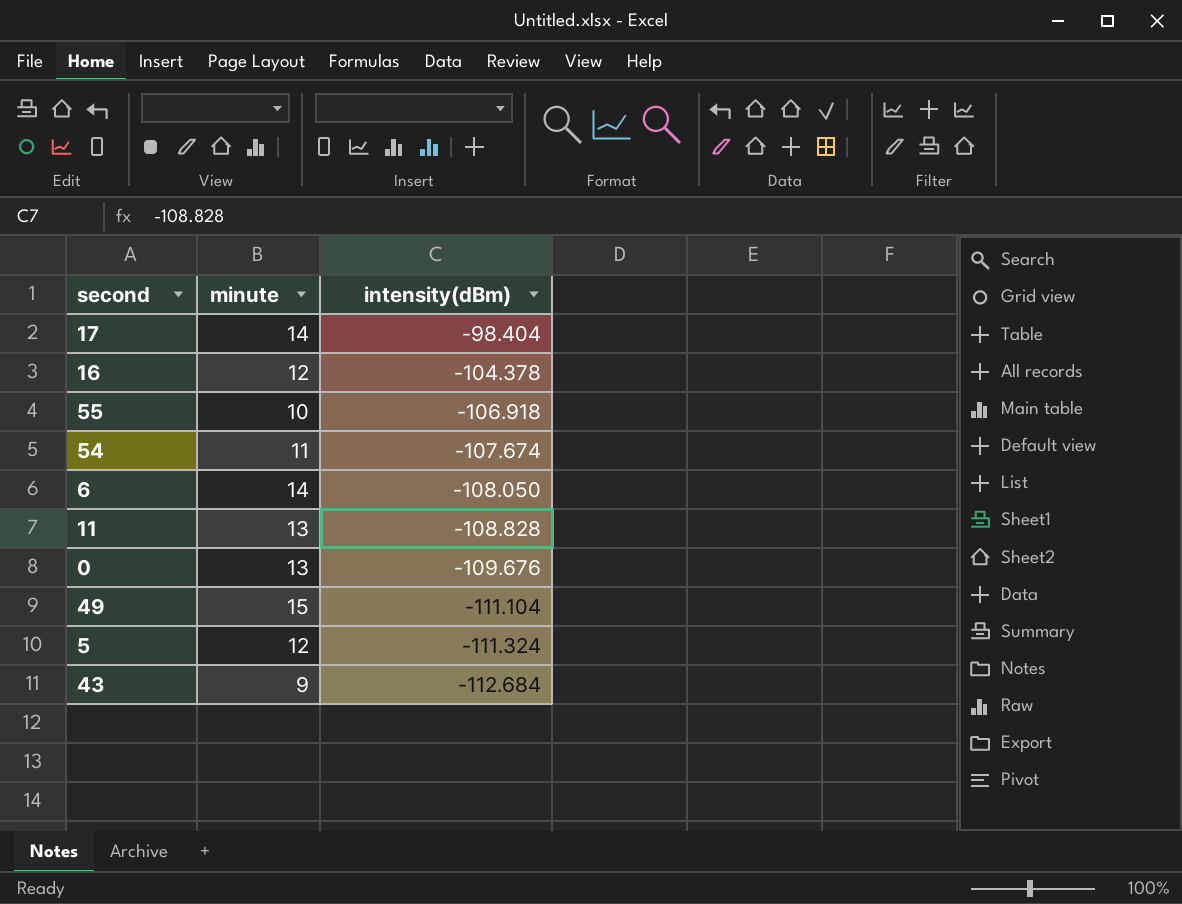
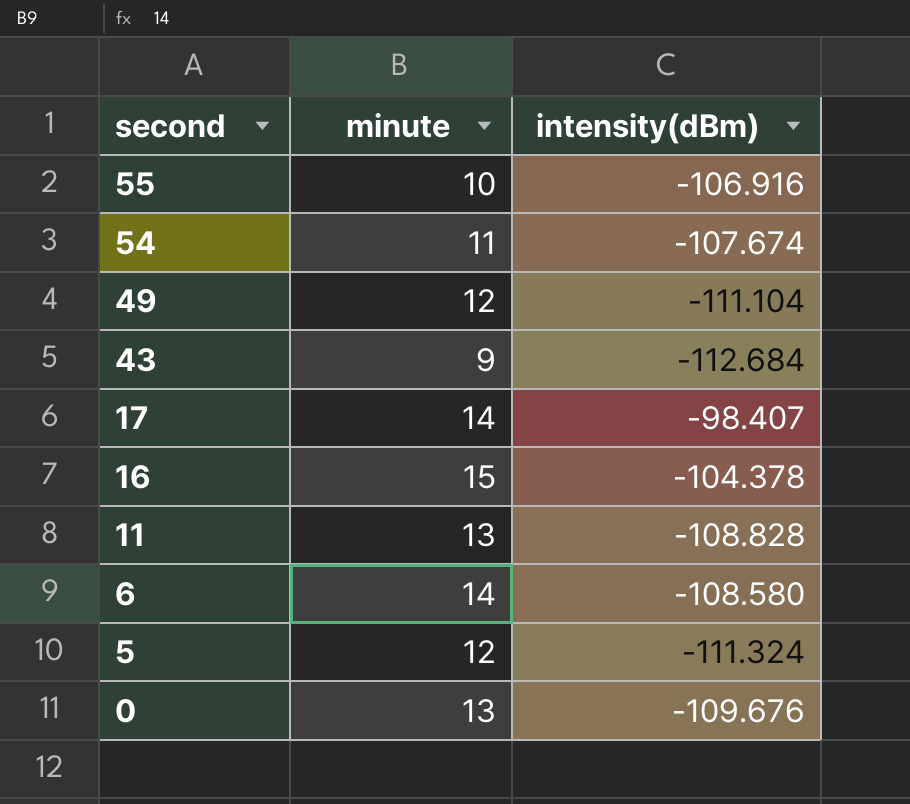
row order: intensity(dBm) descending -> second descending
55 | intensity(dBm): -106.918 -> -106.916
49 | minute: 15 -> 12
17 | intensity(dBm): -98.404 -> -98.407
16 | minute: 12 -> 15
6 | intensity(dBm): -108.050 -> -108.580

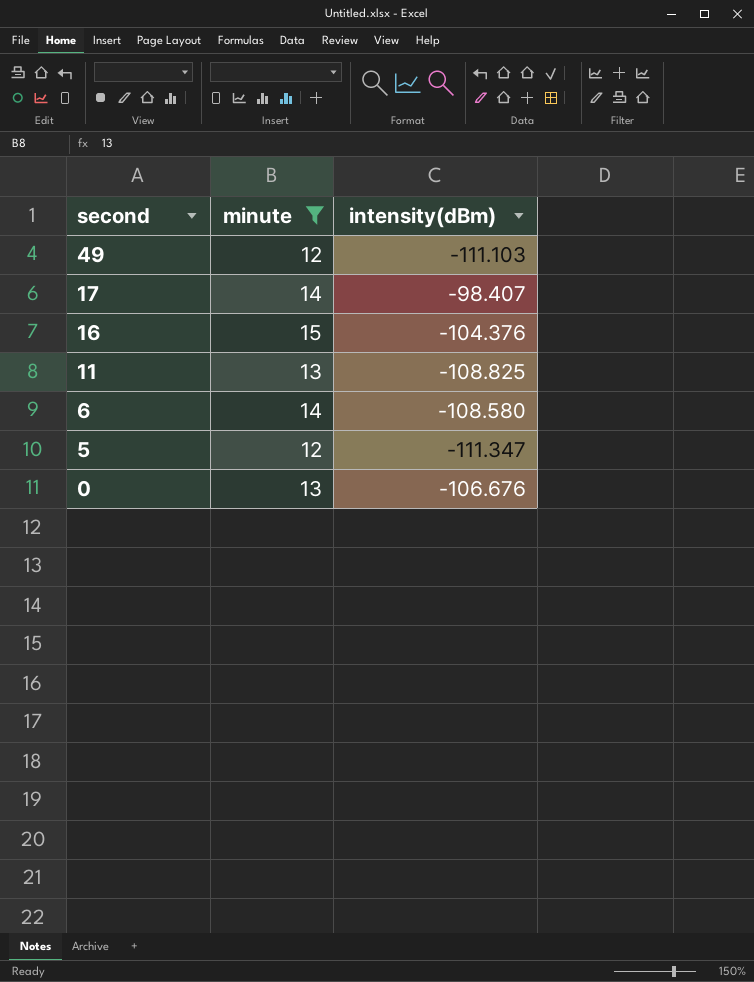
filter: none -> minute >= 12
49 | intensity(dBm): -111.104 -> -111.103
16 | intensity(dBm): -104.378 -> -104.376
11 | intensity(dBm): -108.828 -> -108.825
5 | intensity(dBm): -111.324 -> -111.347
0 | intensity(dBm): -109.676 -> -106.676

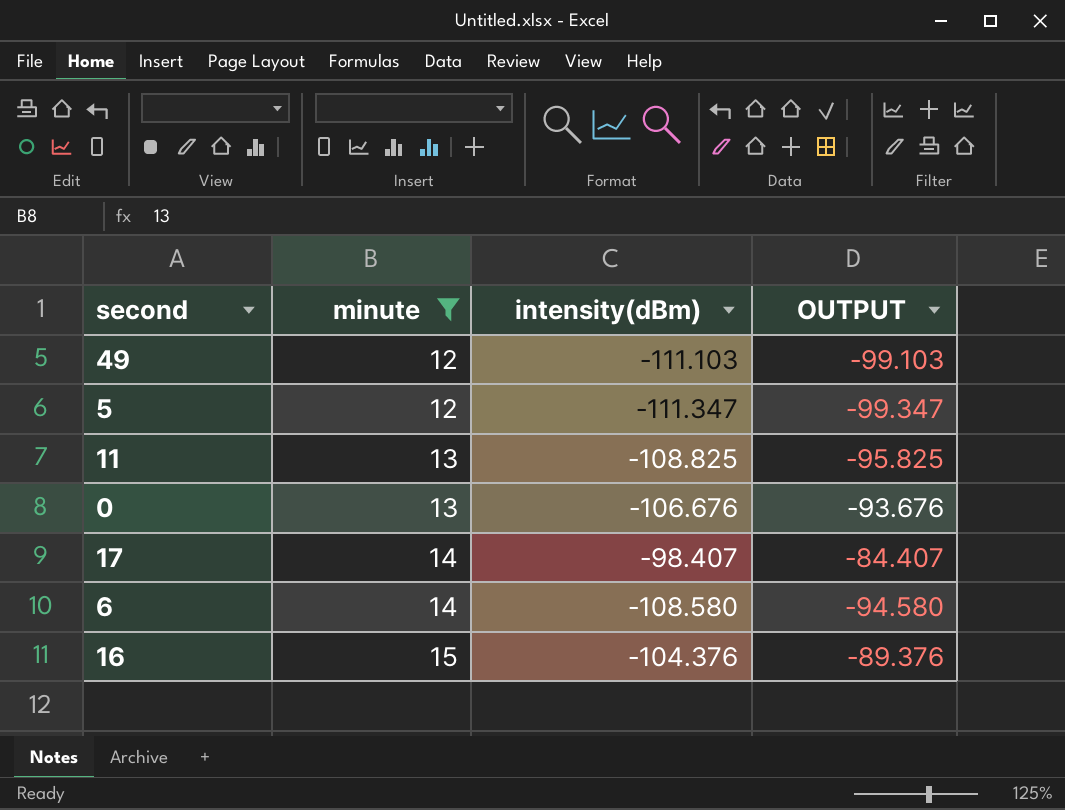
row order: second descending -> minute ascending
column OUTPUT | formula: none -> [minute] + [intensity(dBm)]

